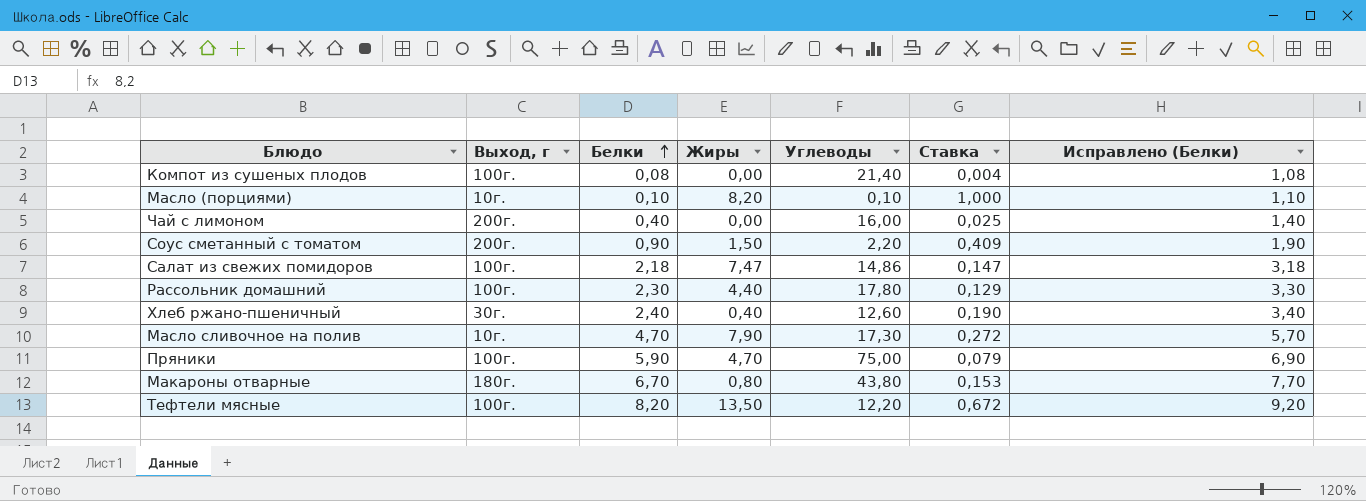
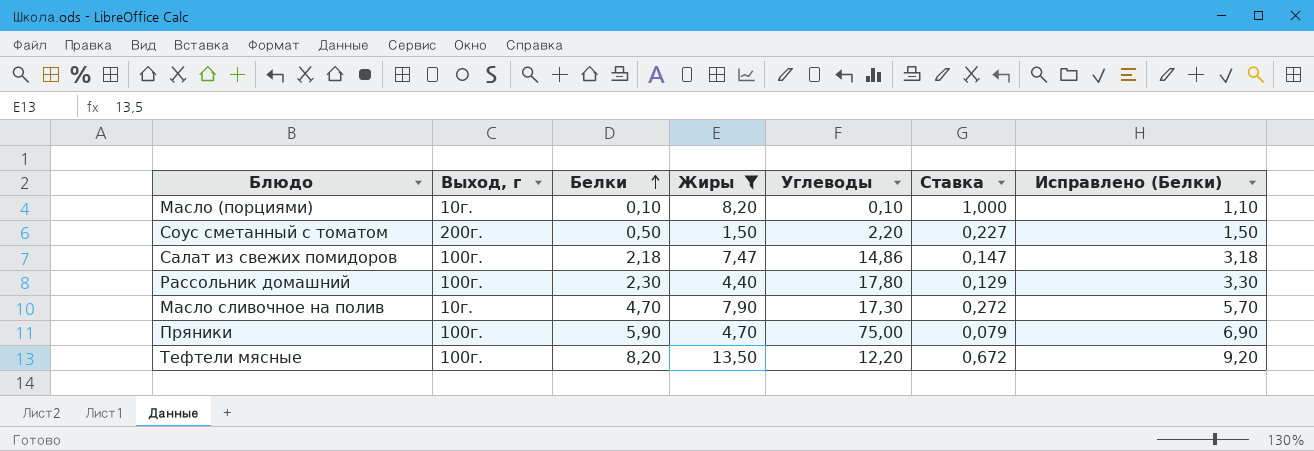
filter: none -> Жиры >= 1,50
Соус сметанный с томатом | Белки: 0,90 -> 0,50
Соус сметанный с томатом | Ставка: 0,409 -> 0,227
Соус сметанный с томатом | Исправлено (Белки): 1,90 -> 1,50

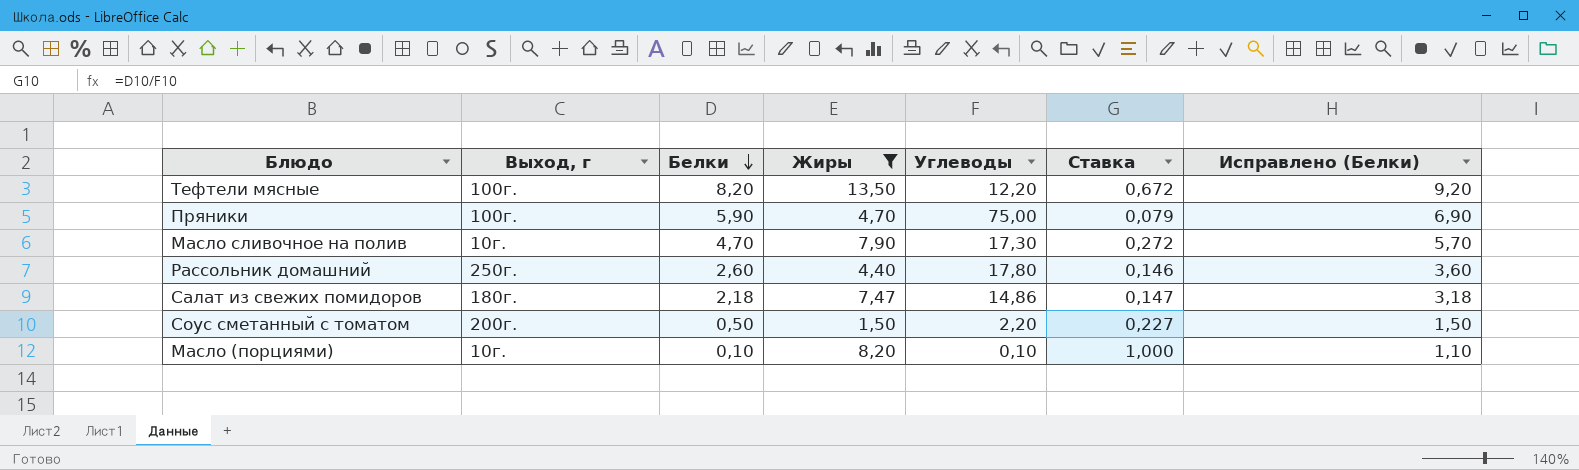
row order: Белки ascending -> Белки descending
Рассольник домашний | Выход, г: 100г. -> 250г.
Рассольник домашний | Белки: 2,30 -> 2,60
Рассольник домашний | Ставка: 0,129 -> 0,146
Рассольник домашний | Исправлено (Белки): 3,30 -> 3,60
Салат из свежих помидоров | Выход, г: 100г. -> 180г.

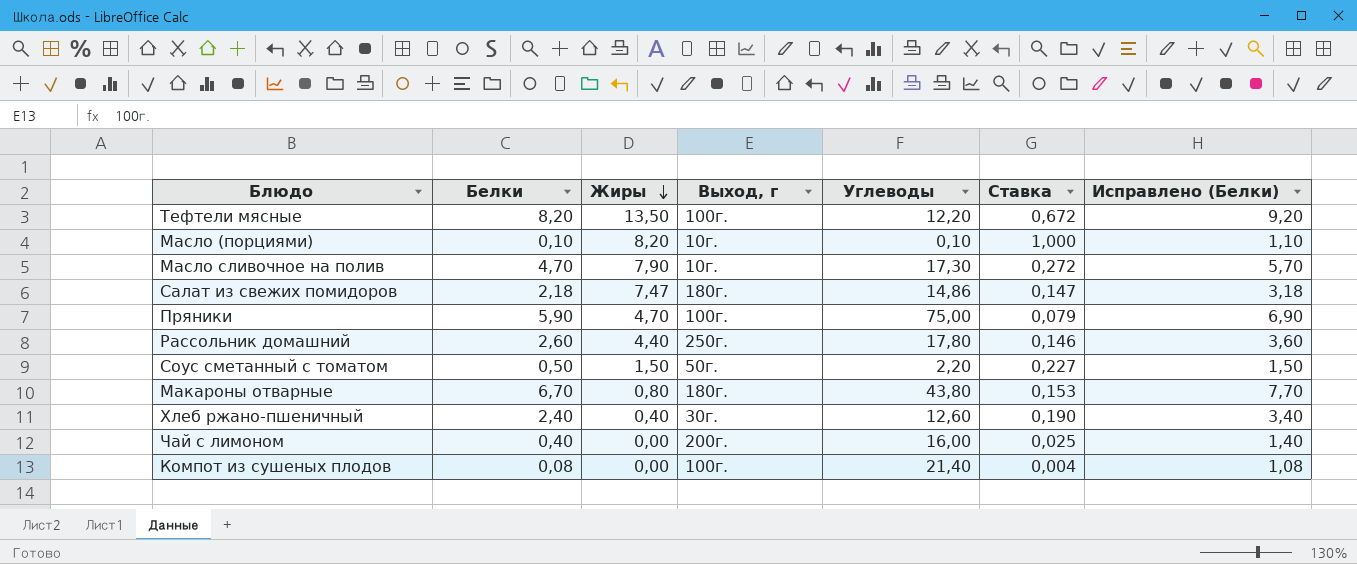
filter: Жиры >= 1,50 -> none
row order: Белки descending -> Жиры descending
column Выход, г | position: 2 -> 4
Соус сметанный с томатом | Выход, г: 200г. -> 50г.

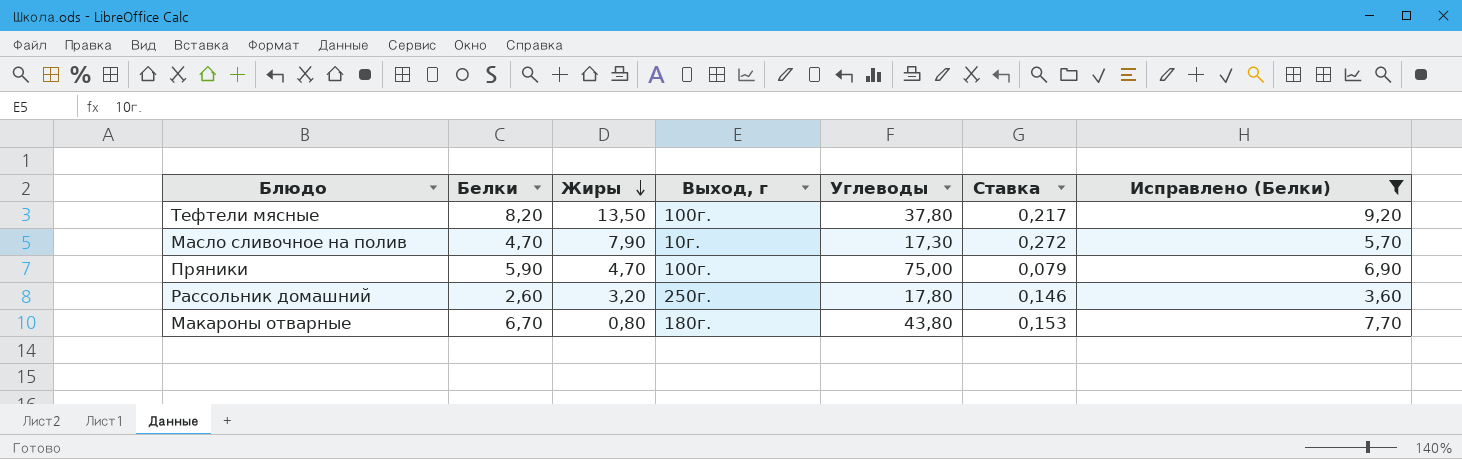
filter: none -> Исправлено (Белки) >= 3,60
Тефтели мясные | Углеводы: 12,20 -> 37,80
Тефтели мясные | Ставка: 0,672 -> 0,217
Рассольник домашний | Жиры: 4,40 -> 3,20

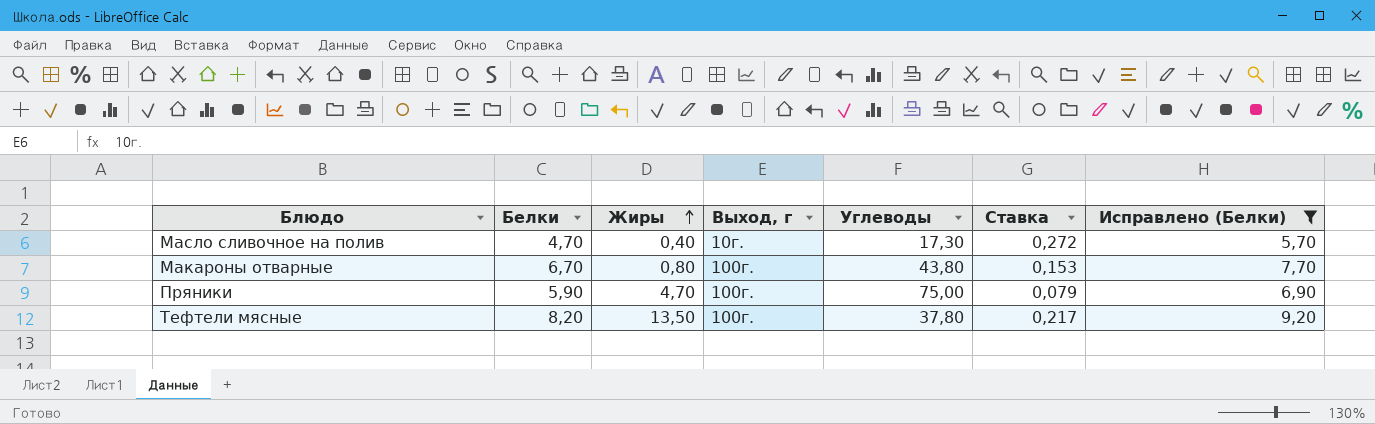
row order: Жиры descending -> Жиры ascending
row Рассольник домашний: 2,60 | 3,20 | 250г. | 17,80 | 0,146 | 3,60 -> none
Масло сливочное на полив | Жиры: 7,90 -> 0,40
Макароны отварные | Выход, г: 180г. -> 100г.

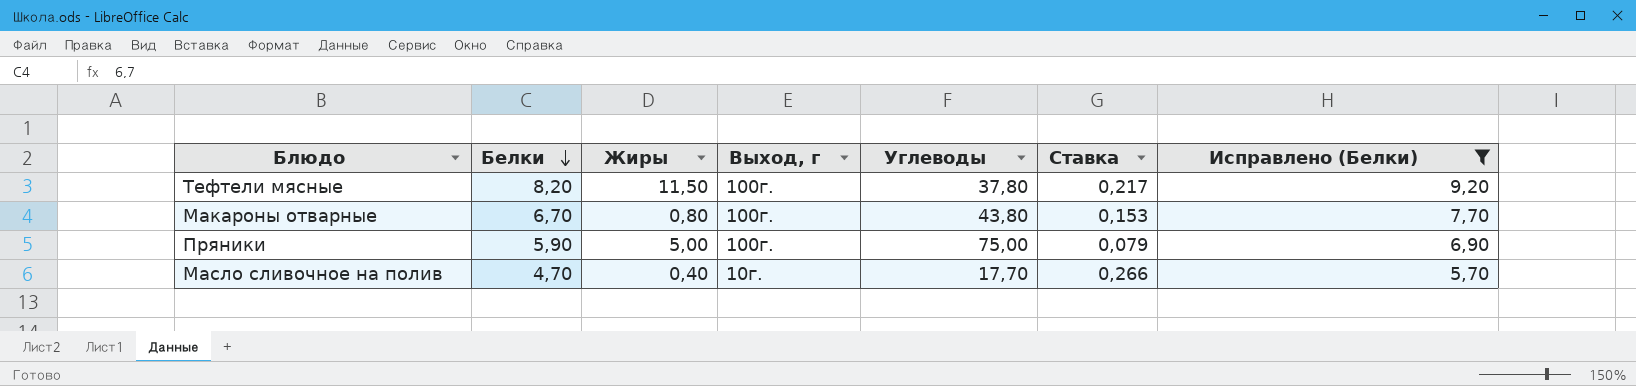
row order: Жиры ascending -> Белки descending
Тефтели мясные | Жиры: 13,50 -> 11,50
Пряники | Жиры: 4,70 -> 5,00
Масло сливочное на полив | Углеводы: 17,30 -> 17,70
Масло сливочное на полив | Ставка: 0,272 -> 0,266

